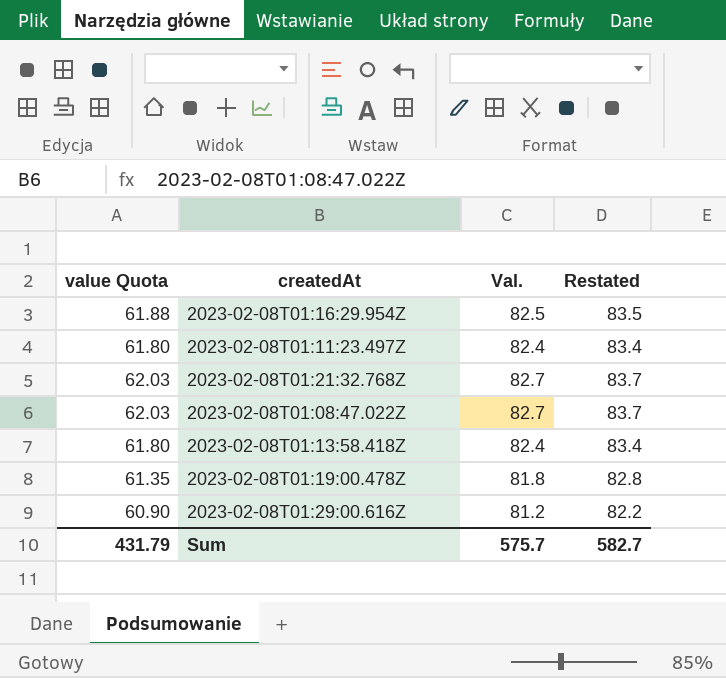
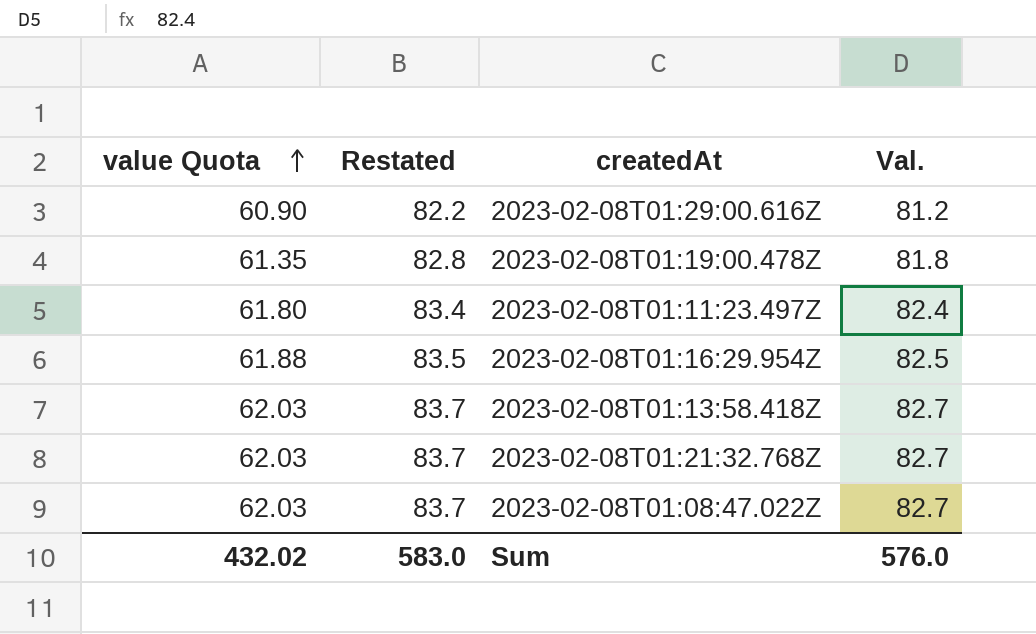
row order: none -> value Quota ascending
column Restated | position: 4 -> 2
2023-02-08T01:13:58.418Z | value Quota: 61.80 -> 62.03
2023-02-08T01:13:58.418Z | Restated: 83.4 -> 83.7
2023-02-08T01:13:58.418Z | Val.: 82.4 -> 82.7
Sum | value Quota: 431.79 -> 432.02
Sum | Restated: 582.7 -> 583.0
Sum | Val.: 575.7 -> 576.0

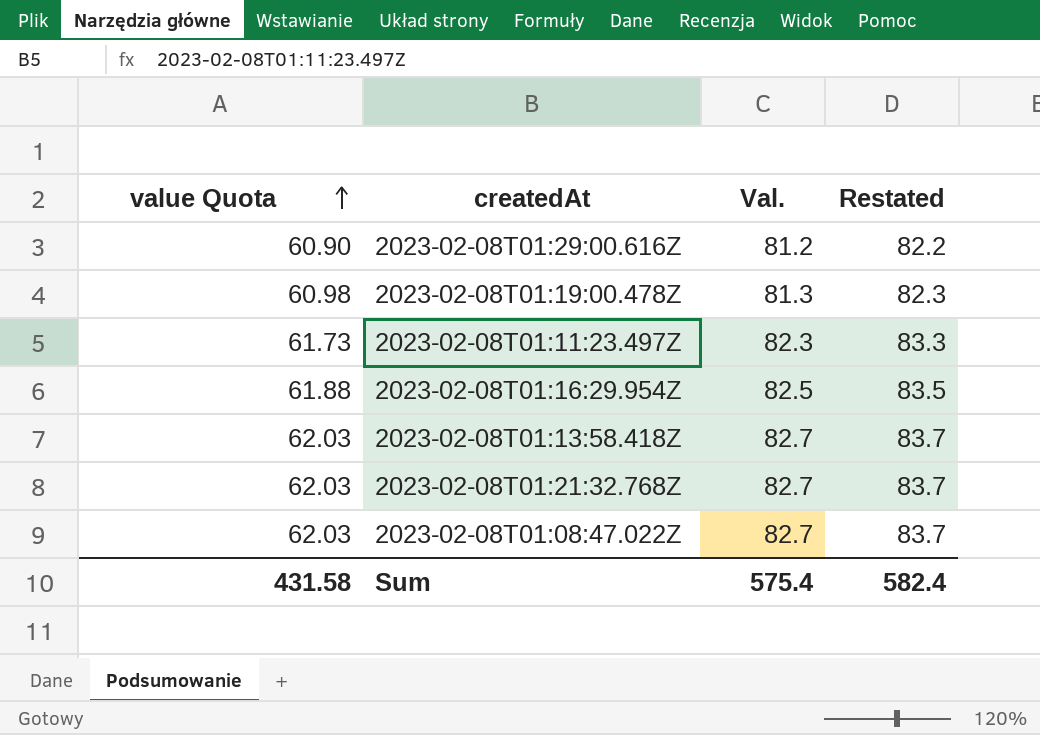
column Restated | position: 2 -> 4
2023-02-08T01:19:00.478Z | value Quota: 61.35 -> 60.98
2023-02-08T01:19:00.478Z | Val.: 81.8 -> 81.3
2023-02-08T01:19:00.478Z | Restated: 82.8 -> 82.3
2023-02-08T01:11:23.497Z | value Quota: 61.80 -> 61.73
2023-02-08T01:11:23.497Z | Val.: 82.4 -> 82.3
2023-02-08T01:11:23.497Z | Restated: 83.4 -> 83.3
Sum | value Quota: 432.02 -> 431.58
Sum | Val.: 576.0 -> 575.4
Sum | Restated: 583.0 -> 582.4

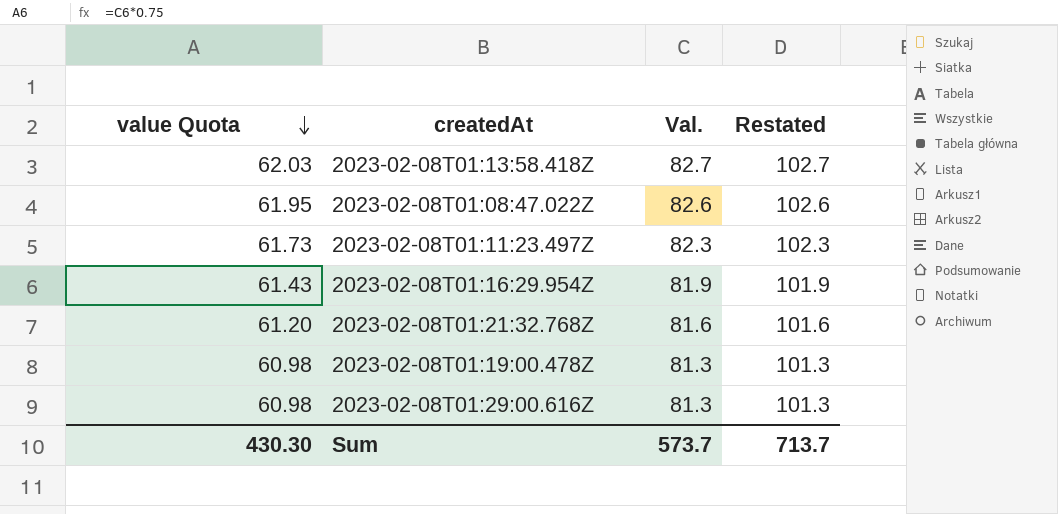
row order: value Quota ascending -> value Quota descending
column Restated | formula: [Val.] + 1 -> [Val.] + 20
2023-02-08T01:08:47.022Z | value Quota: 62.03 -> 61.95
2023-02-08T01:08:47.022Z | Val.: 82.7 -> 82.6
2023-02-08T01:16:29.954Z | value Quota: 61.88 -> 61.43
2023-02-08T01:16:29.954Z | Val.: 82.5 -> 81.9
2023-02-08T01:21:32.768Z | value Quota: 62.03 -> 61.20
2023-02-08T01:21:32.768Z | Val.: 82.7 -> 81.6
2023-02-08T01:29:00.616Z | value Quota: 60.90 -> 60.98
2023-02-08T01:29:00.616Z | Val.: 81.2 -> 81.3
Sum | value Quota: 431.58 -> 430.30
Sum | Val.: 575.4 -> 573.7
Sum | Restated: 582.4 -> 713.7

